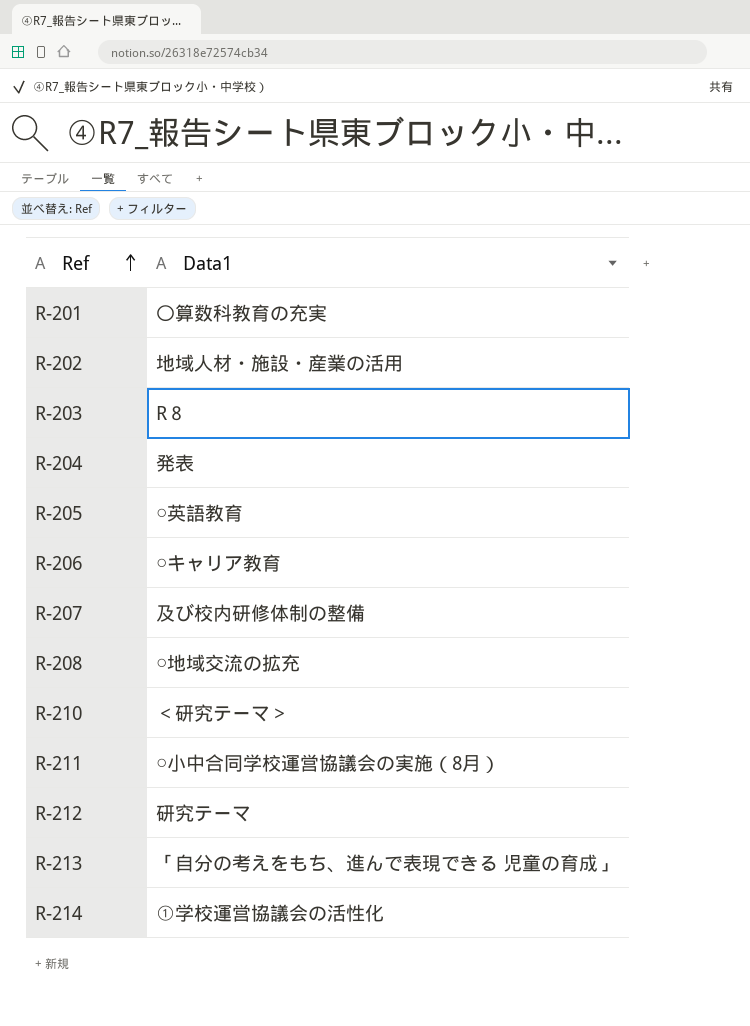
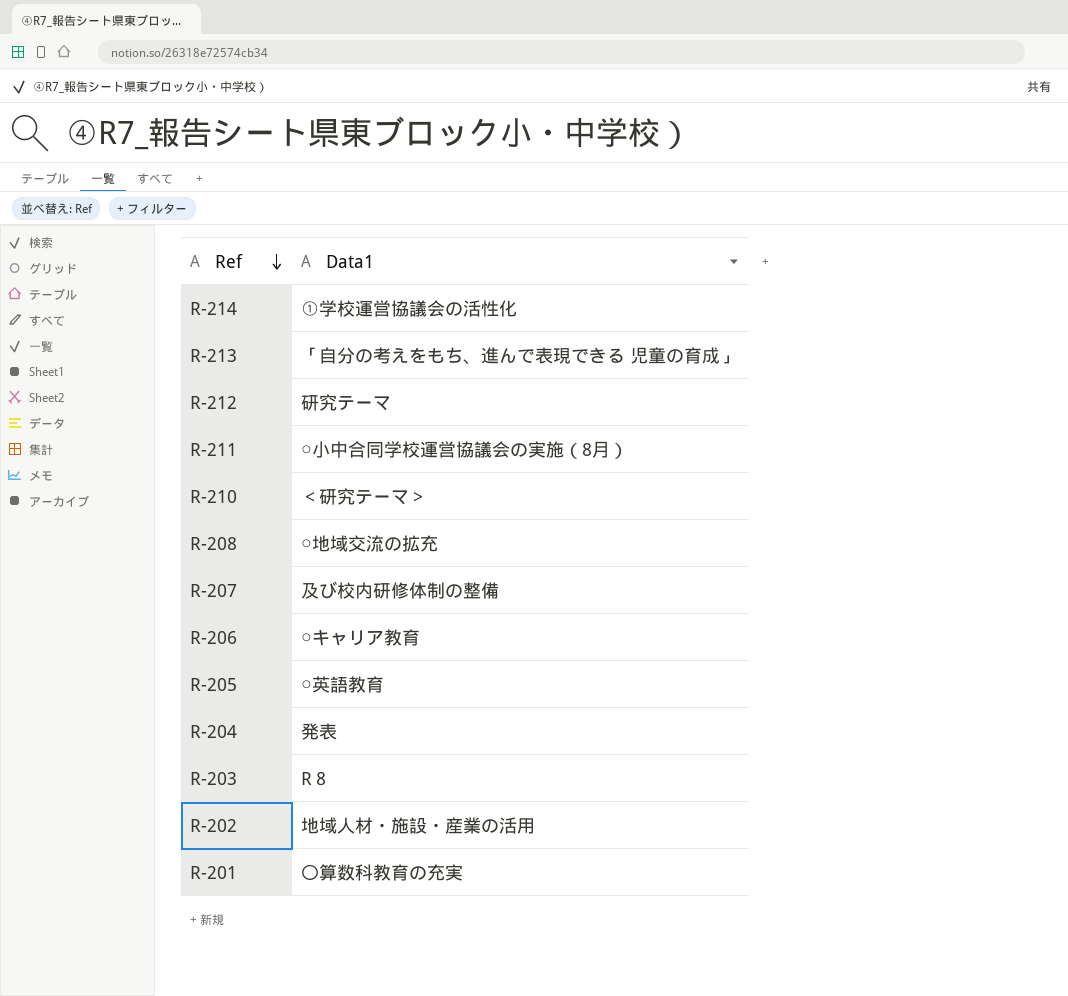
row order: Ref ascending -> Ref descending

